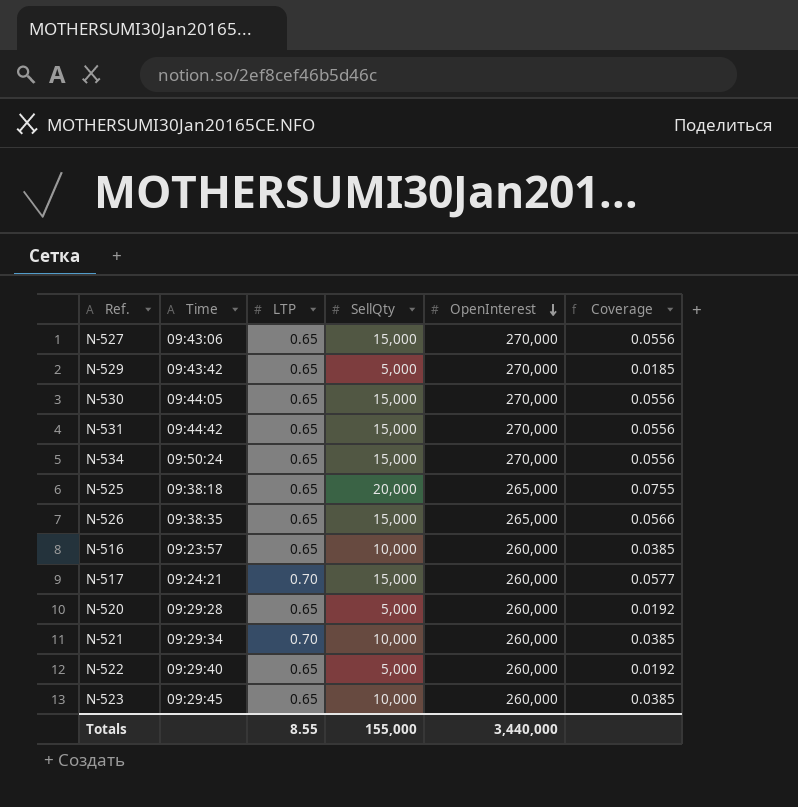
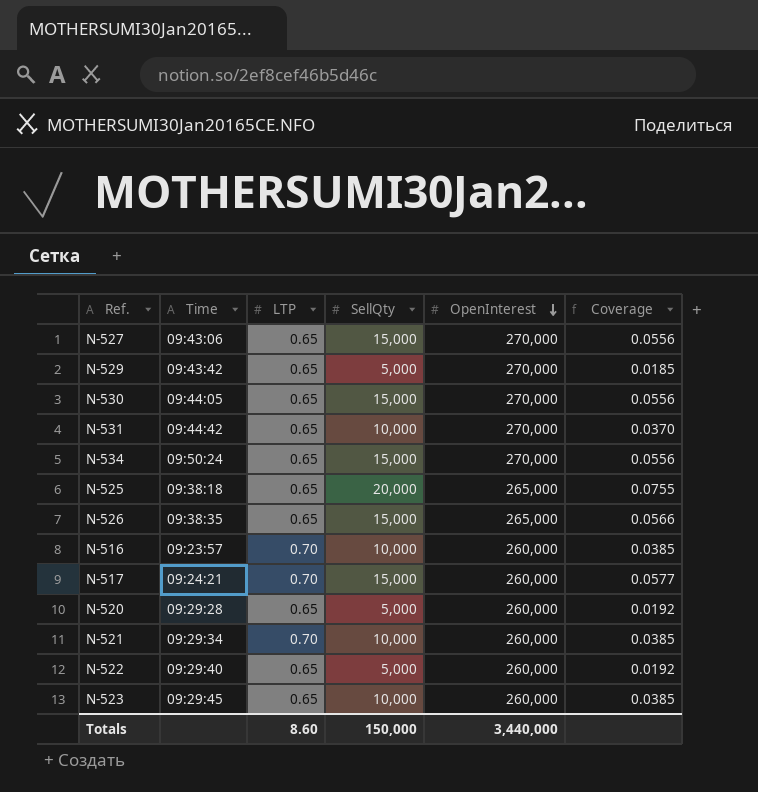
N-531 | SellQty: 15,000 -> 10,000
N-531 | Coverage: 0.0556 -> 0.0370
N-516 | LTP: 0.65 -> 0.70
Totals | LTP: 8.55 -> 8.60
Totals | SellQty: 155,000 -> 150,000

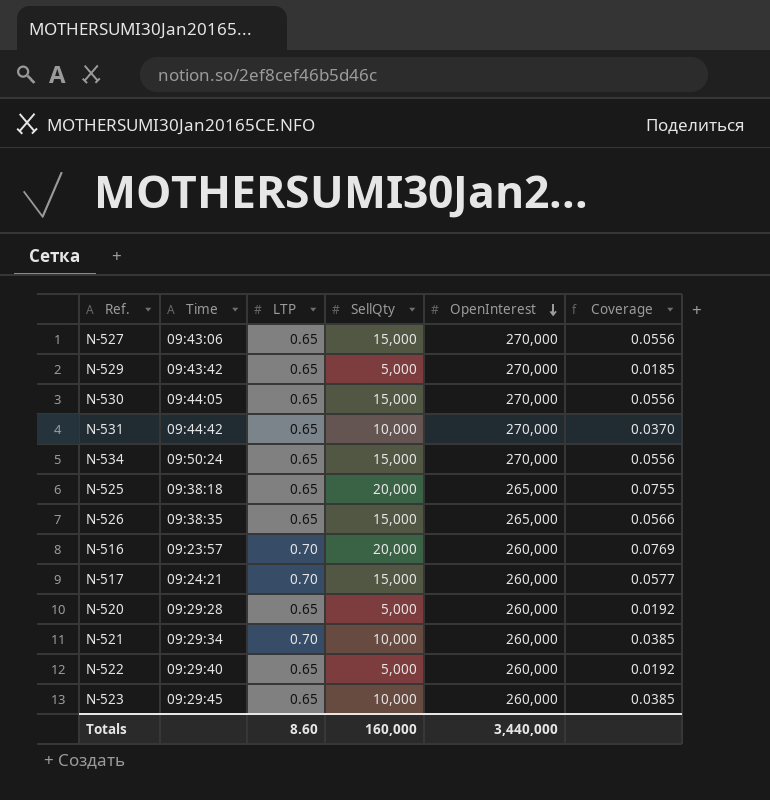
N-516 | SellQty: 10,000 -> 20,000
N-516 | Coverage: 0.0385 -> 0.0769
Totals | SellQty: 150,000 -> 160,000

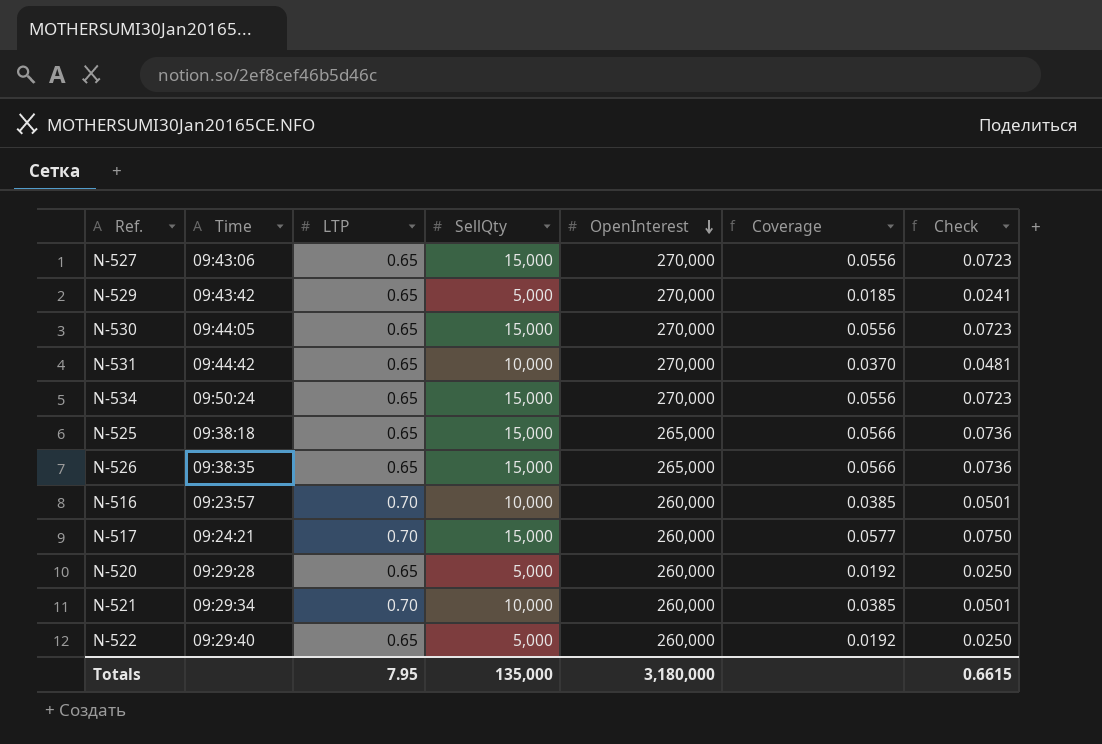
column Check | formula: none -> [Coverage] * 1.3
row N-523: 09:29:45 | 0.65 | 10,000 | 260,000 | 0.0385 -> none
N-525 | SellQty: 20,000 -> 15,000
N-525 | Coverage: 0.0755 -> 0.0566
N-516 | SellQty: 20,000 -> 10,000
N-516 | Coverage: 0.0769 -> 0.0385
Totals | LTP: 8.60 -> 7.95
Totals | SellQty: 160,000 -> 135,000
Totals | OpenInterest: 3,440,000 -> 3,180,000

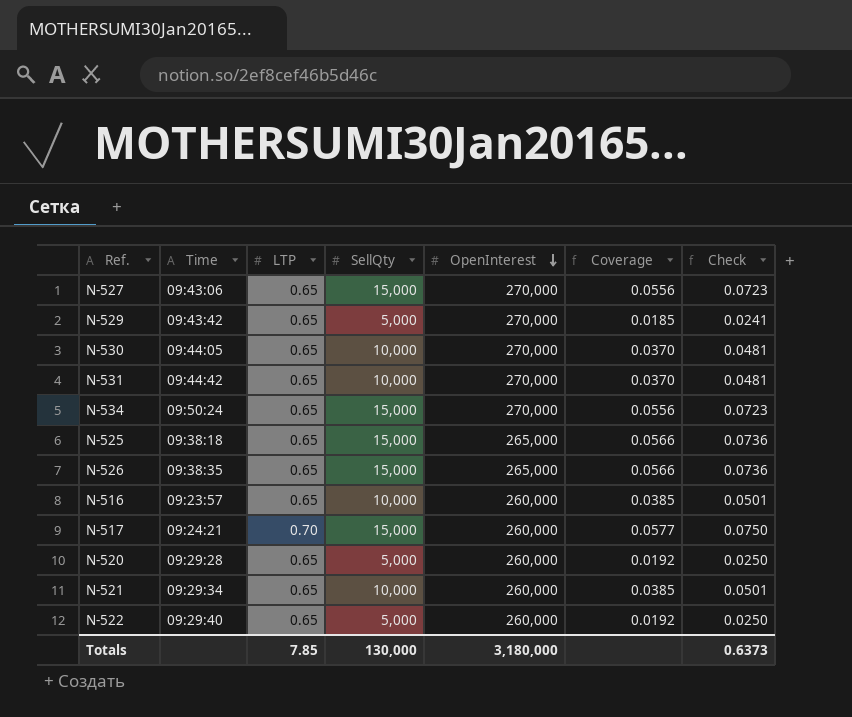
N-530 | SellQty: 15,000 -> 10,000
N-530 | Coverage: 0.0556 -> 0.0370
N-530 | Check: 0.0723 -> 0.0481
N-516 | LTP: 0.70 -> 0.65
N-521 | LTP: 0.70 -> 0.65
Totals | LTP: 7.95 -> 7.85
Totals | SellQty: 135,000 -> 130,000
Totals | Check: 0.6615 -> 0.6373

